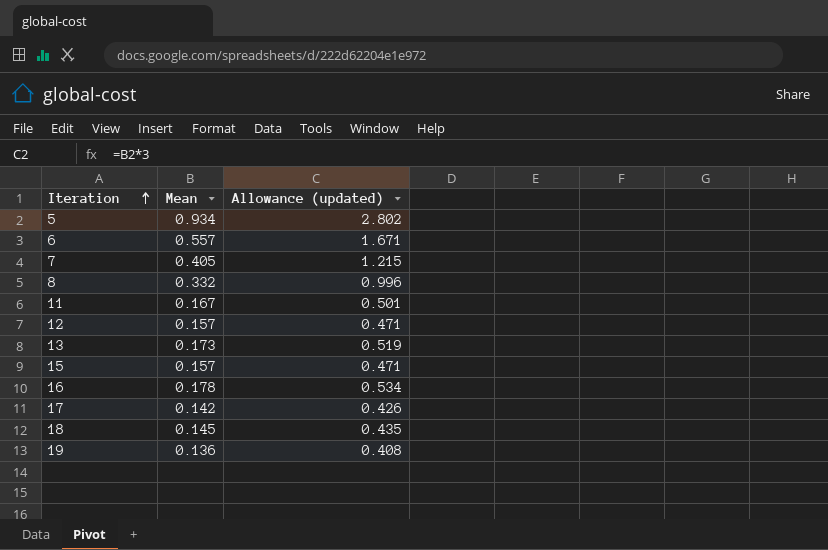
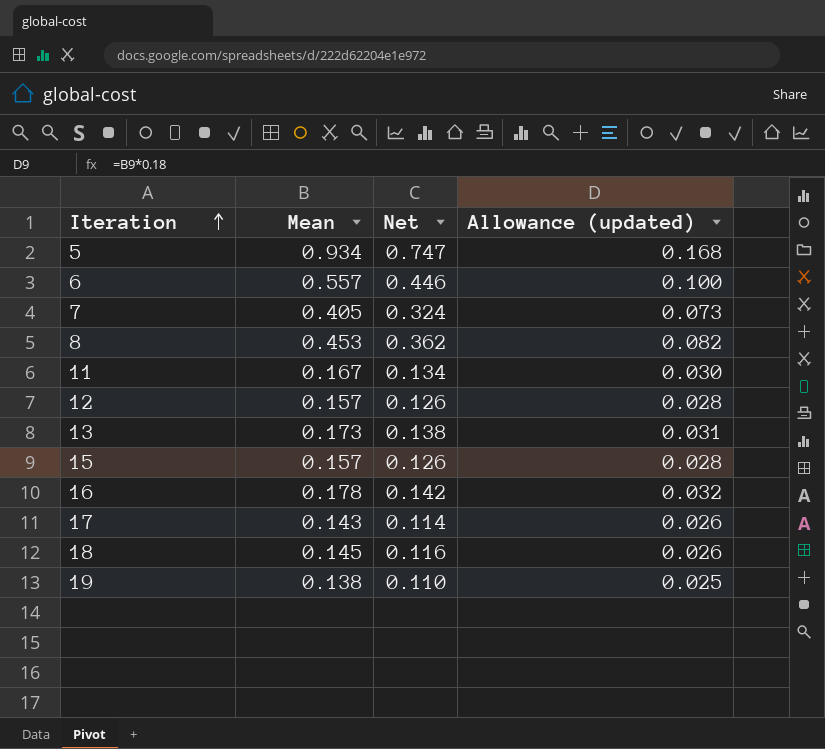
column Net | formula: none -> [Mean] * 0.8
column Allowance (updated) | formula: [Mean] * 3 -> [Mean] * 0.18
8 | Mean: 0.332 -> 0.453
17 | Mean: 0.142 -> 0.143
19 | Mean: 0.136 -> 0.138

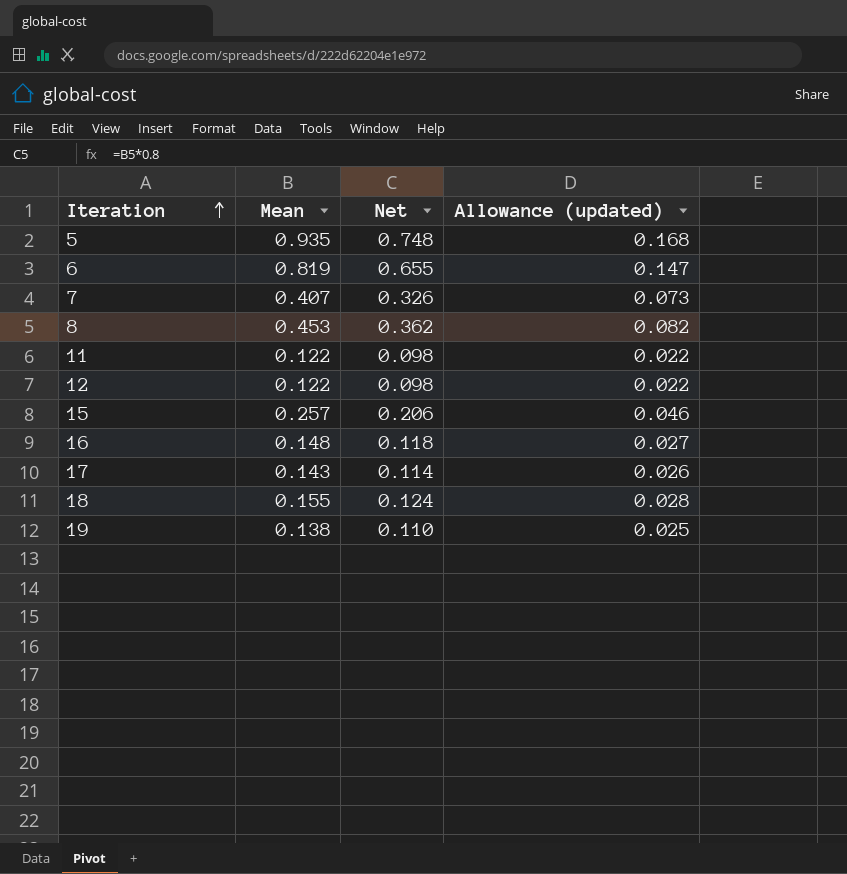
row 13: 0.173 | 0.138 | 0.031 -> none
5 | Mean: 0.934 -> 0.935
5 | Net: 0.747 -> 0.748
6 | Mean: 0.557 -> 0.819
6 | Net: 0.446 -> 0.655
6 | Allowance (updated): 0.100 -> 0.147
7 | Mean: 0.405 -> 0.407
7 | Net: 0.324 -> 0.326
11 | Mean: 0.167 -> 0.122
11 | Net: 0.134 -> 0.098
11 | Allowance (updated): 0.030 -> 0.022
12 | Mean: 0.157 -> 0.122
12 | Net: 0.126 -> 0.098
12 | Allowance (updated): 0.028 -> 0.022
15 | Mean: 0.157 -> 0.257
15 | Net: 0.126 -> 0.206
15 | Allowance (updated): 0.028 -> 0.046
16 | Mean: 0.178 -> 0.148
16 | Net: 0.142 -> 0.118
16 | Allowance (updated): 0.032 -> 0.027
18 | Mean: 0.145 -> 0.155
18 | Net: 0.116 -> 0.124
18 | Allowance (updated): 0.026 -> 0.028

